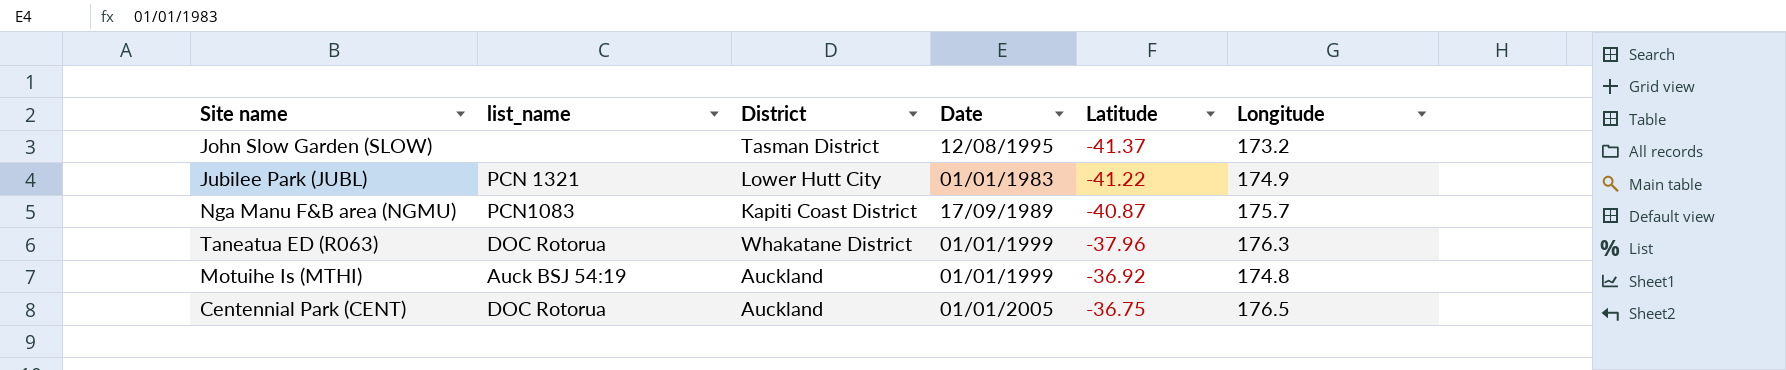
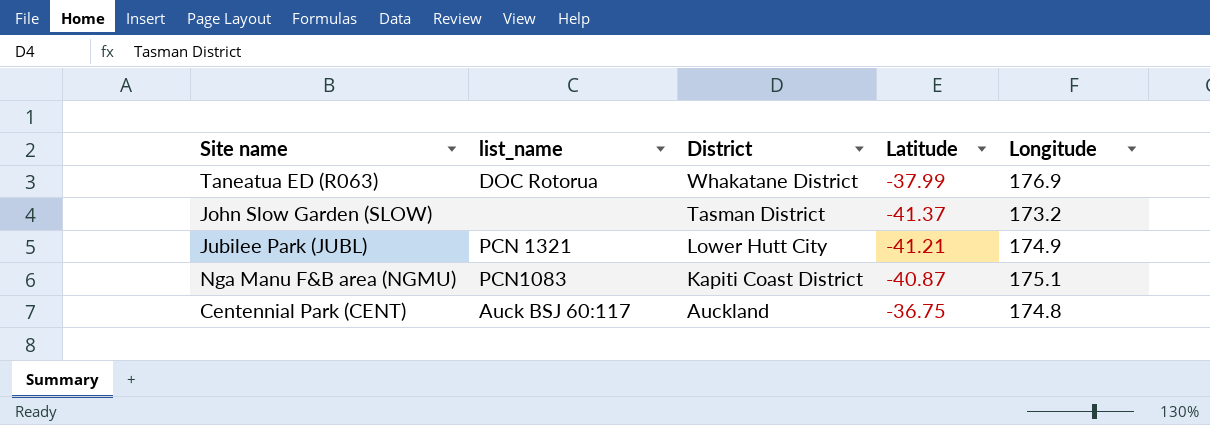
row order: Latitude ascending -> District descending
column Date | position: 4 -> none
row Motuihe Is (MTHI): Auck BSJ 54:19 | Auckland | 01/01/1999 | -36.92 | 174.8 -> none
Taneatua ED (R063) | Latitude: -37.96 -> -37.99
Taneatua ED (R063) | Longitude: 176.3 -> 176.9
Jubilee Park (JUBL) | Latitude: -41.22 -> -41.21
Nga Manu F&B area (NGMU) | Longitude: 175.7 -> 175.1
Centennial Park (CENT) | list_name: DOC Rotorua -> Auck BSJ 60:117
Centennial Park (CENT) | Longitude: 176.5 -> 174.8

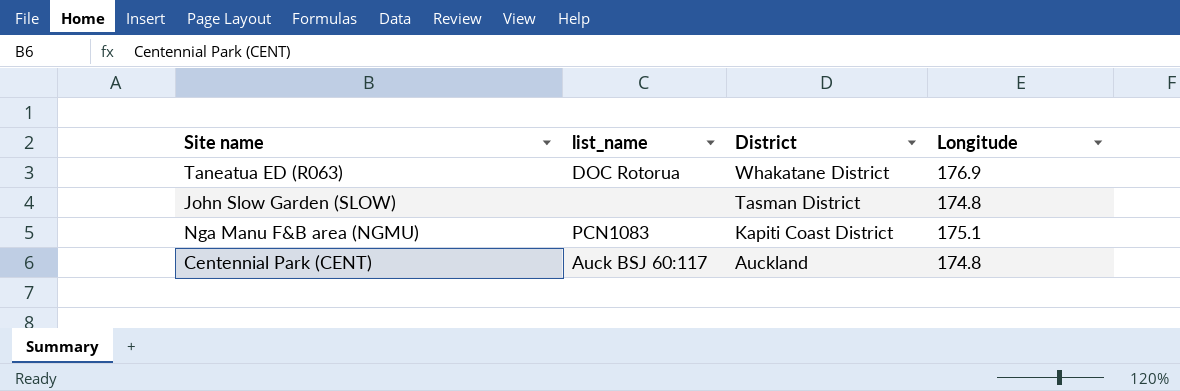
column Latitude | position: 4 -> none
row Jubilee Park (JUBL): PCN 1321 | Lower Hutt City | -41.21 | 174.9 -> none
John Slow Garden (SLOW) | Longitude: 173.2 -> 174.8

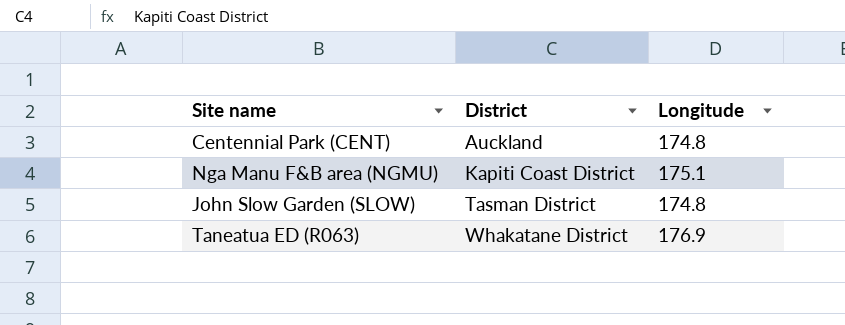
row order: District descending -> District ascending
column list_name | position: 2 -> none

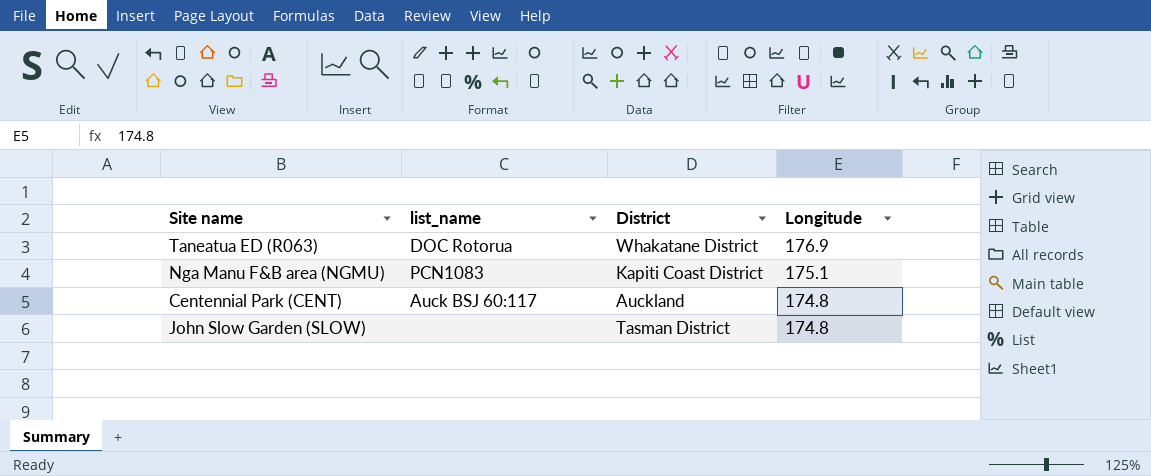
row order: District ascending -> Longitude descending
column list_name | position: none -> 2

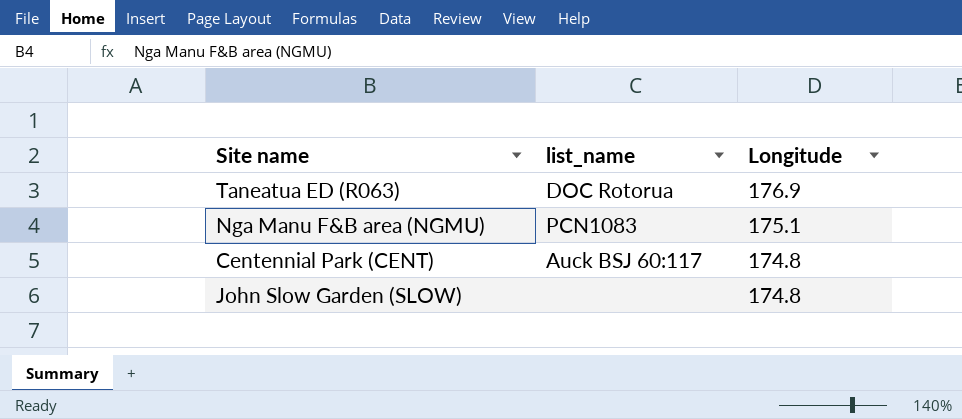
column District | position: 3 -> none

